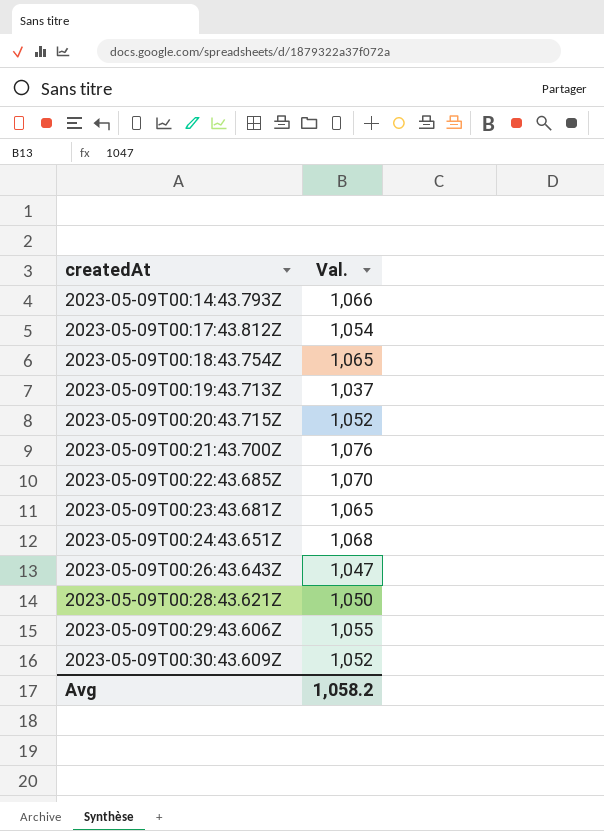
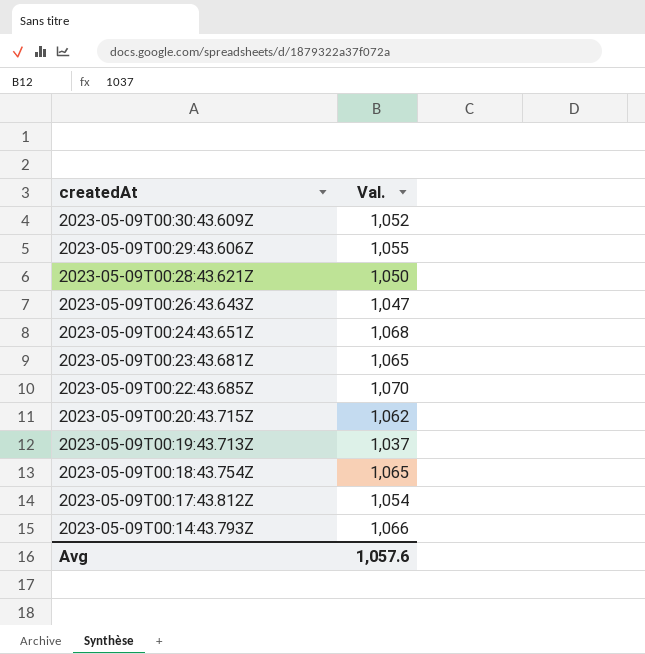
row order: createdAt ascending -> createdAt descending
row 2023-05-09T00:21:43.700Z: 1,076 -> none
2023-05-09T00:20:43.715Z | Val.: 1,052 -> 1,062
Avg | Val.: 1,058.2 -> 1,057.6

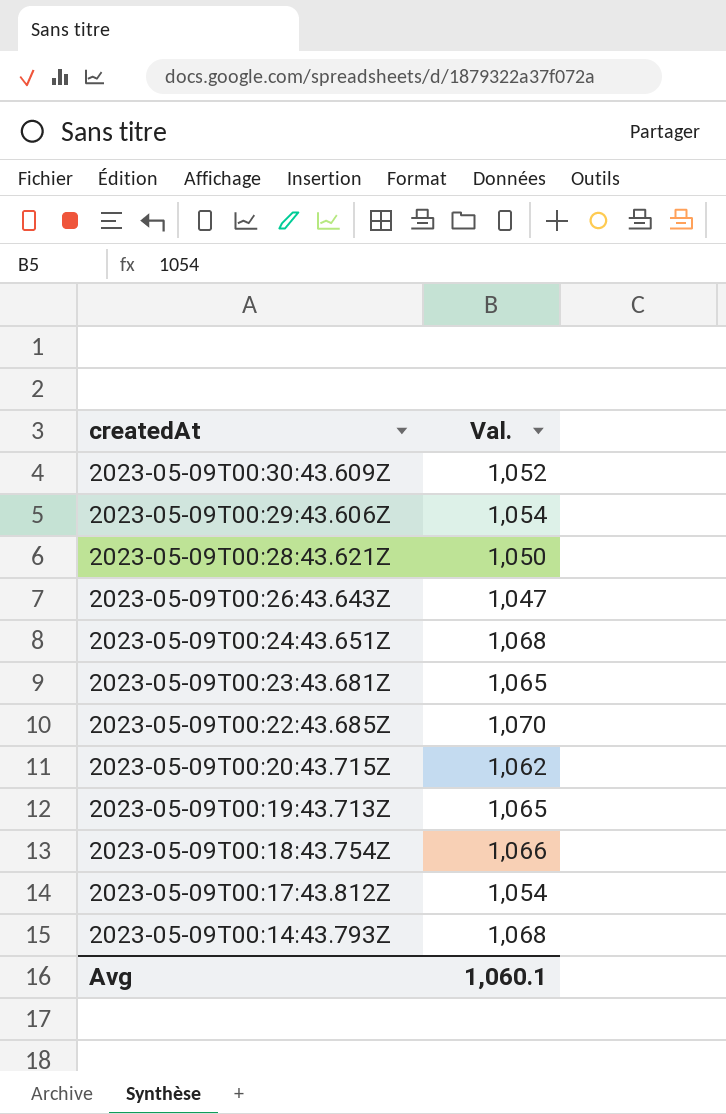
2023-05-09T00:29:43.606Z | Val.: 1,055 -> 1,054
2023-05-09T00:19:43.713Z | Val.: 1,037 -> 1,065
2023-05-09T00:18:43.754Z | Val.: 1,065 -> 1,066
2023-05-09T00:14:43.793Z | Val.: 1,066 -> 1,068
Avg | Val.: 1,057.6 -> 1,060.1

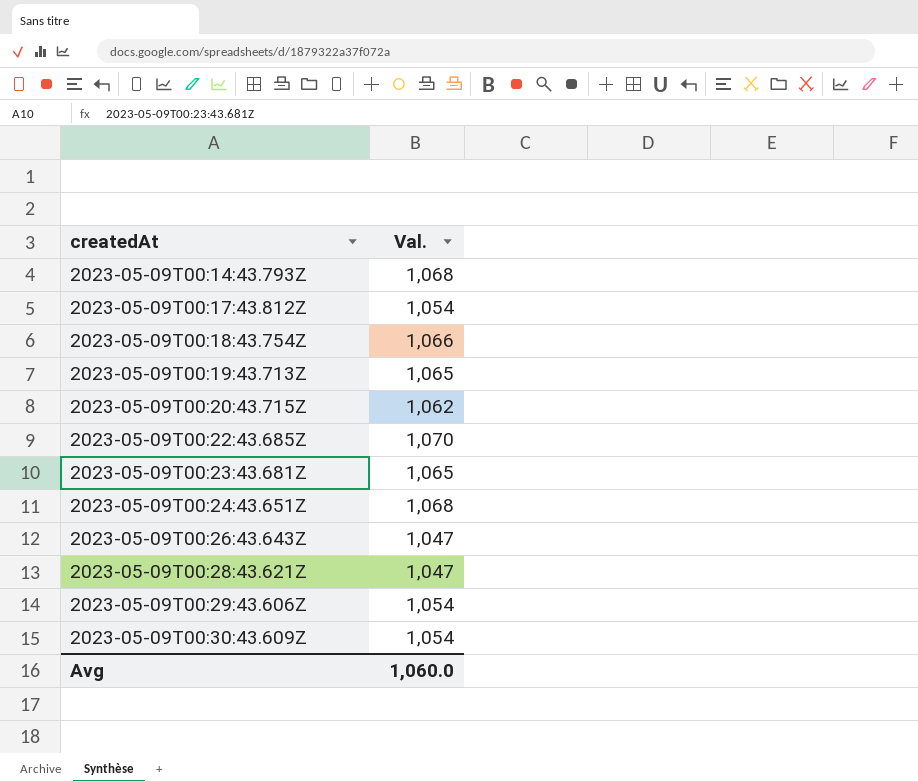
row order: createdAt descending -> createdAt ascending
2023-05-09T00:28:43.621Z | Val.: 1,050 -> 1,047
2023-05-09T00:30:43.609Z | Val.: 1,052 -> 1,054
Avg | Val.: 1,060.1 -> 1,060.0

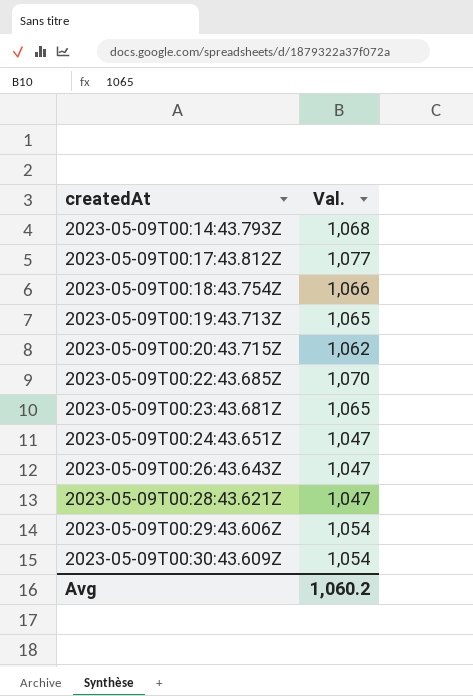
2023-05-09T00:17:43.812Z | Val.: 1,054 -> 1,077
2023-05-09T00:24:43.651Z | Val.: 1,068 -> 1,047
Avg | Val.: 1,060.0 -> 1,060.2

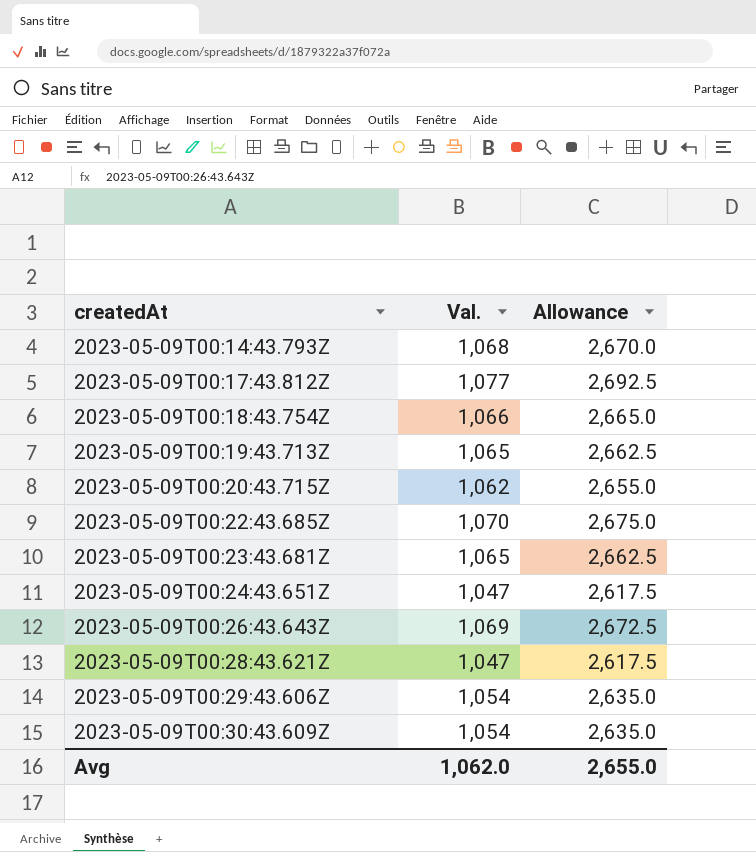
column Allowance | formula: none -> [Val.] * 2.5
2023-05-09T00:26:43.643Z | Val.: 1,047 -> 1,069
Avg | Val.: 1,060.2 -> 1,062.0

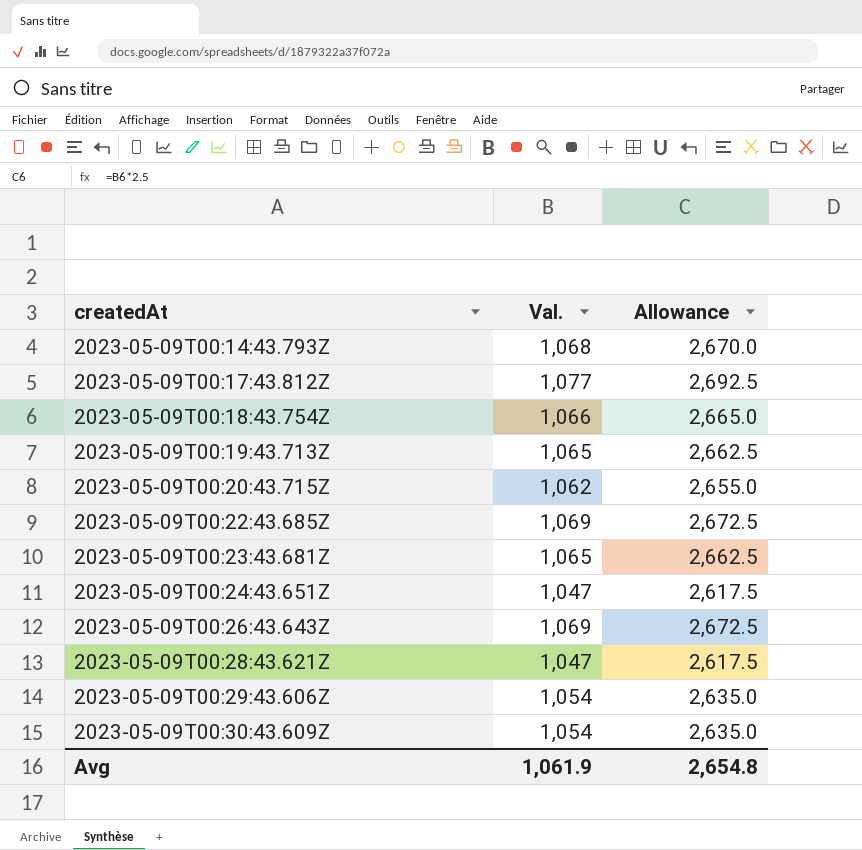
2023-05-09T00:22:43.685Z | Val.: 1,070 -> 1,069
2023-05-09T00:22:43.685Z | Allowance: 2,675.0 -> 2,672.5
Avg | Val.: 1,062.0 -> 1,061.9
Avg | Allowance: 2,655.0 -> 2,654.8

